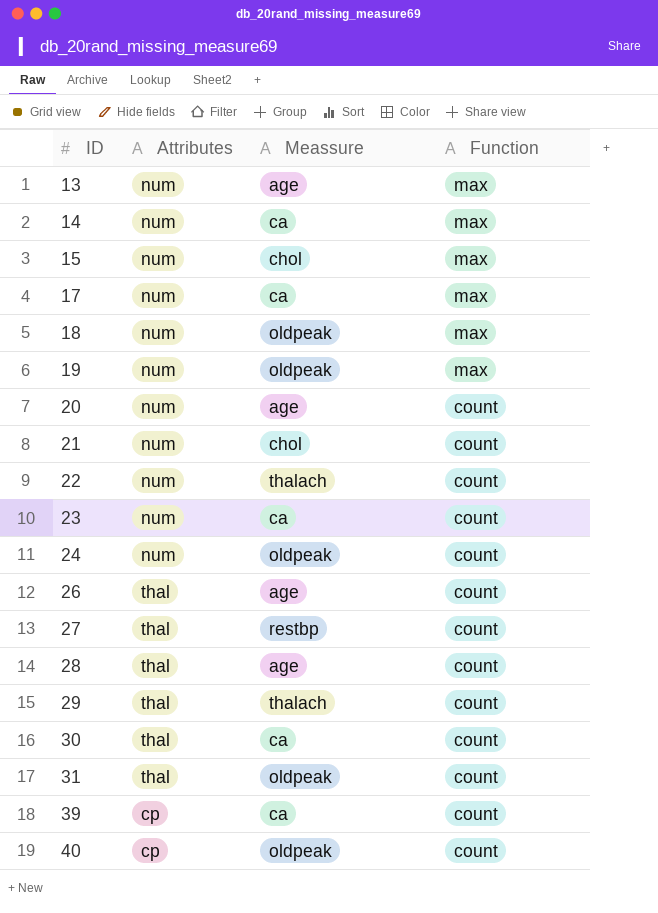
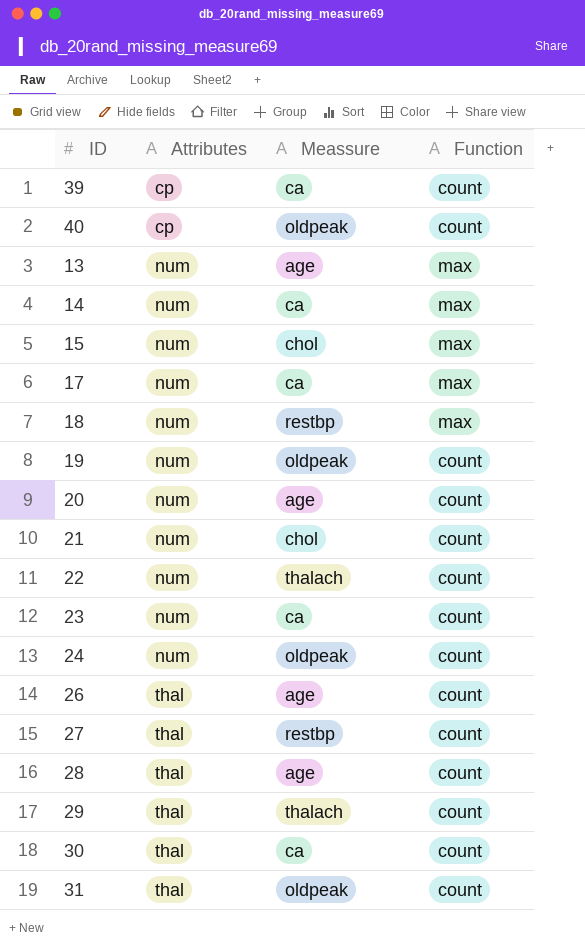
row order: ID ascending -> Attributes ascending
18 | Meassure: oldpeak -> restbp
19 | Function: max -> count

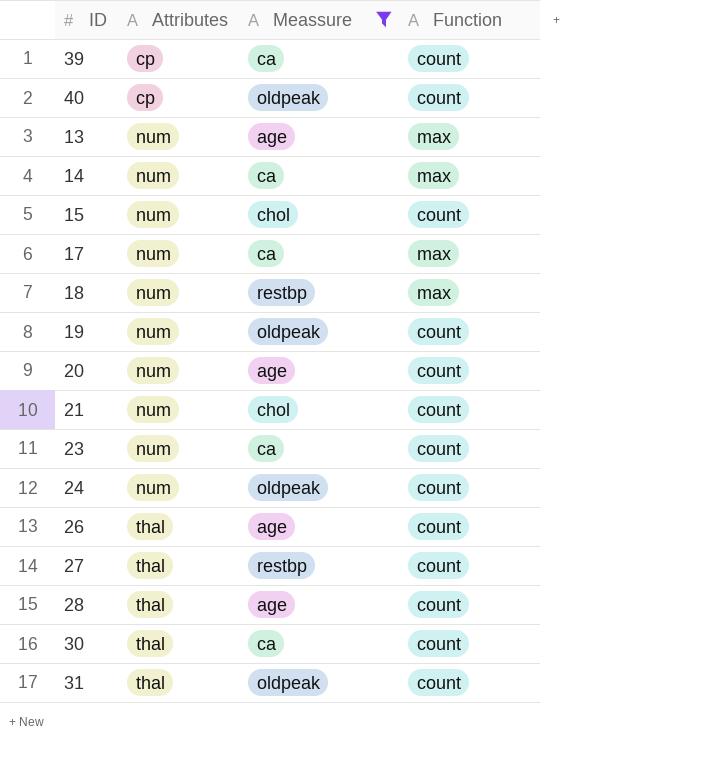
filter: none -> Meassure != thalach
15 | Function: max -> count

